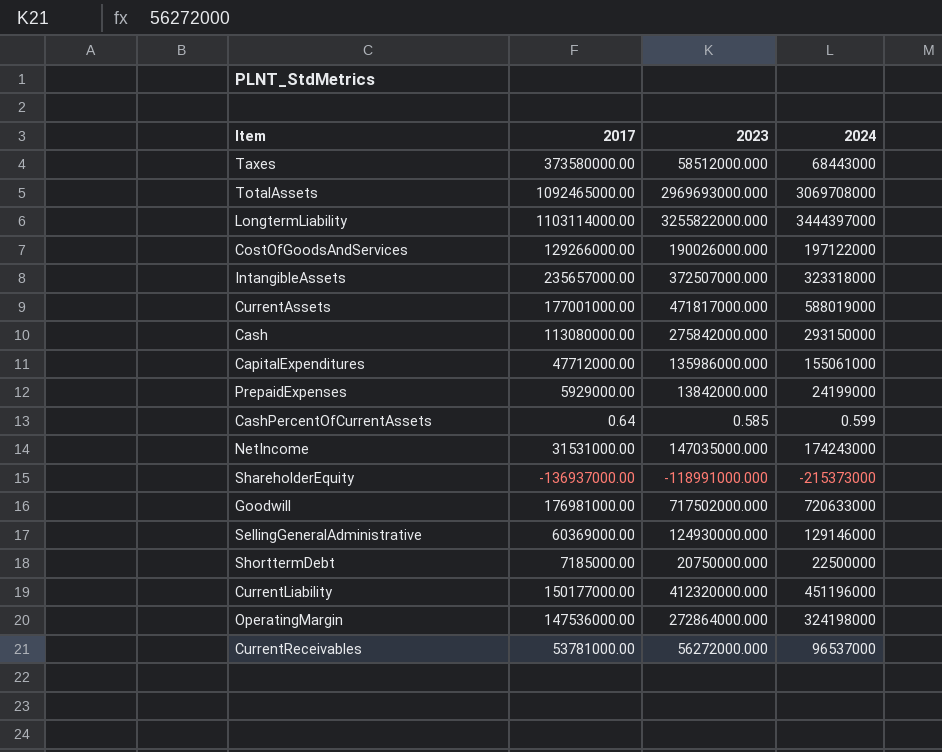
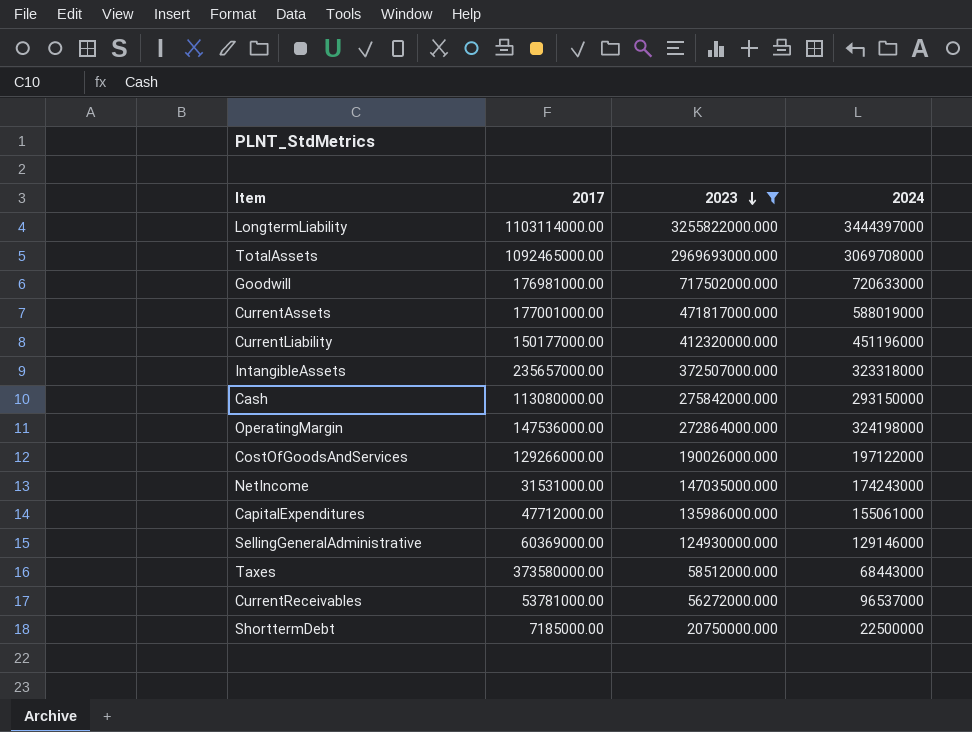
filter: none -> 2023 >= 20750000.000
row order: none -> 2023 descending

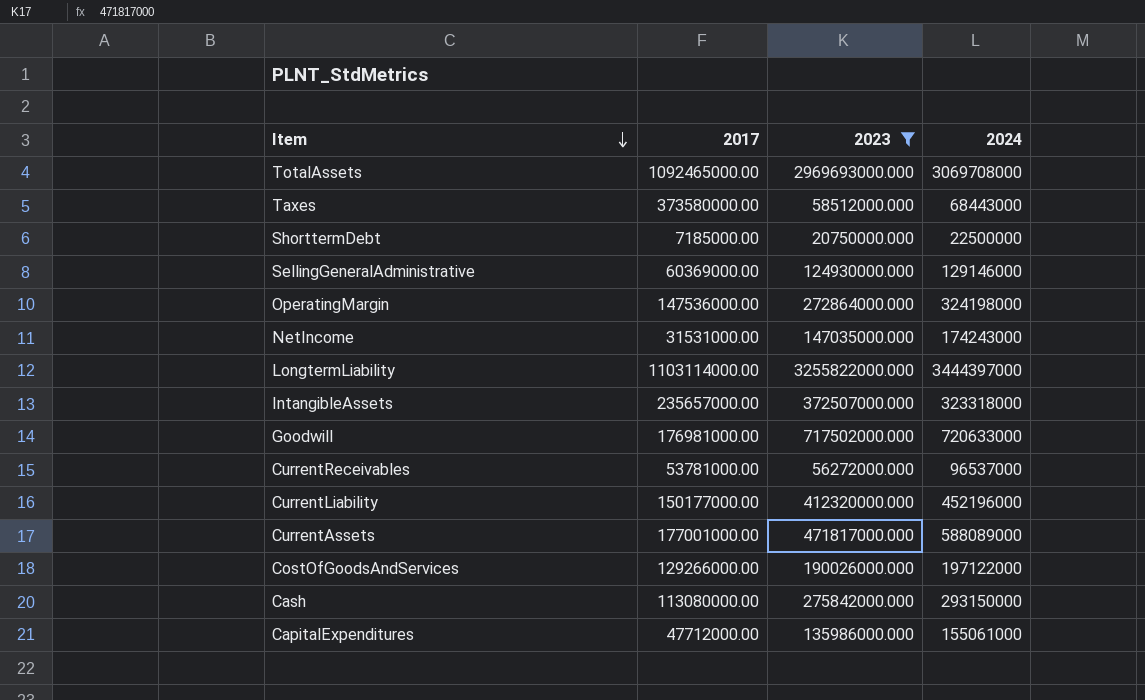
row order: 2023 descending -> Item descending
CurrentLiability | 2024: 451196000 -> 452196000
CurrentAssets | 2024: 588019000 -> 588089000

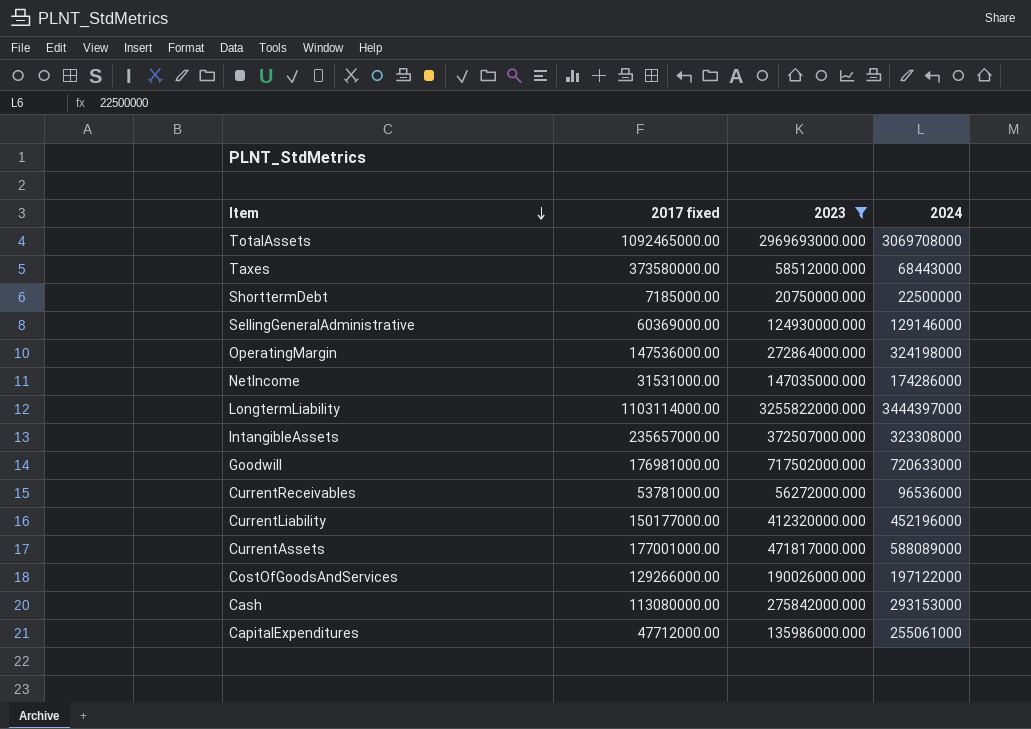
column name: 2017 -> 2017 fixed
NetIncome | 2024: 174243000 -> 174286000
IntangibleAssets | 2024: 323318000 -> 323308000
CurrentReceivables | 2024: 96537000 -> 96536000
Cash | 2024: 293150000 -> 293153000
CapitalExpenditures | 2024: 155061000 -> 255061000

